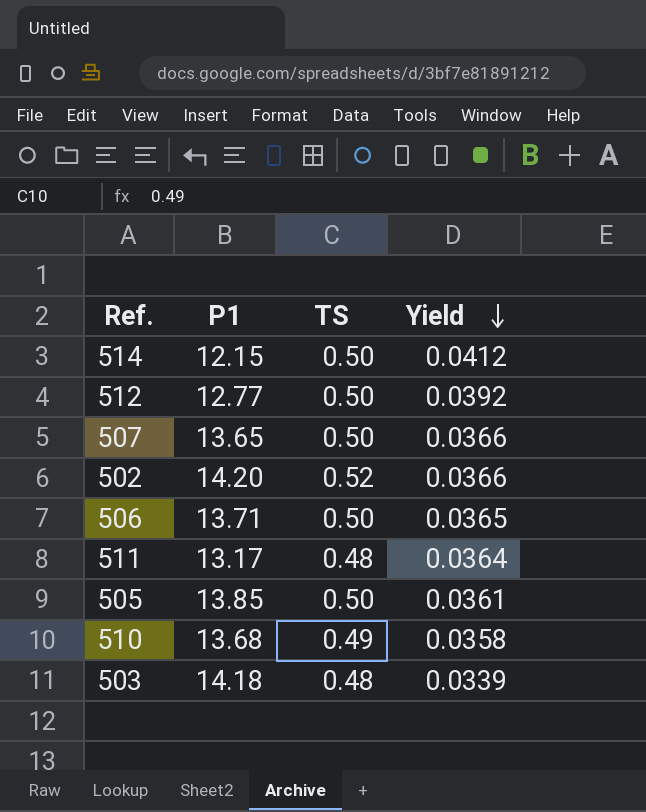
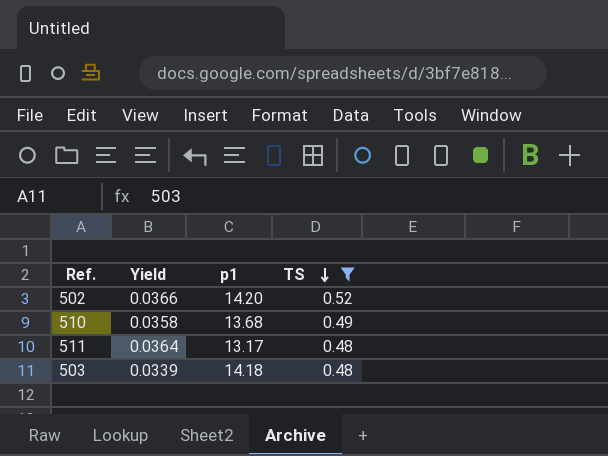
filter: none -> TS != 0.50
row order: Yield descending -> TS descending
column Yield | position: 4 -> 2
column name: P1 -> p1

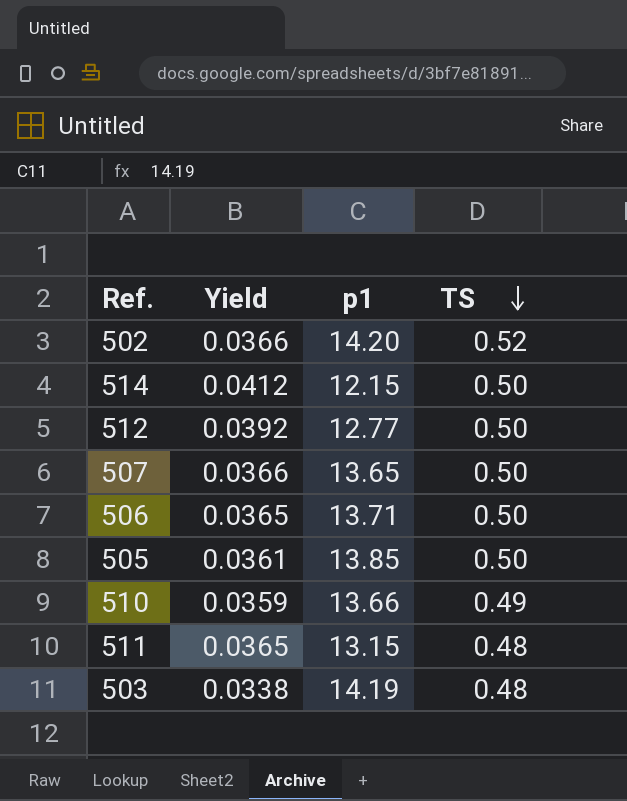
filter: TS != 0.50 -> none
510 | Yield: 0.0358 -> 0.0359
510 | p1: 13.68 -> 13.66
511 | Yield: 0.0364 -> 0.0365
511 | p1: 13.17 -> 13.15
503 | Yield: 0.0339 -> 0.0338
503 | p1: 14.18 -> 14.19

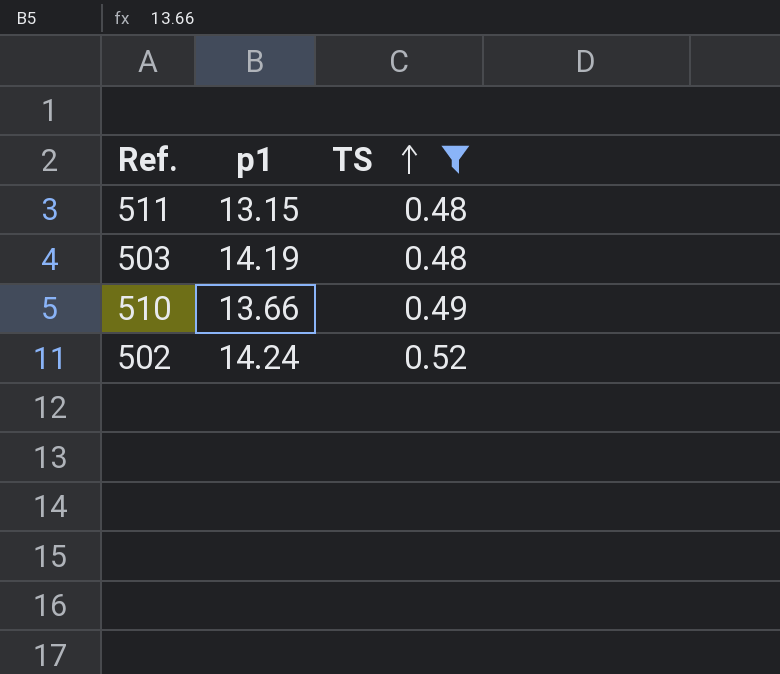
filter: none -> TS != 0.50
row order: TS descending -> TS ascending
column Yield | formula: [TS] / [p1] -> none
502 | p1: 14.20 -> 14.24

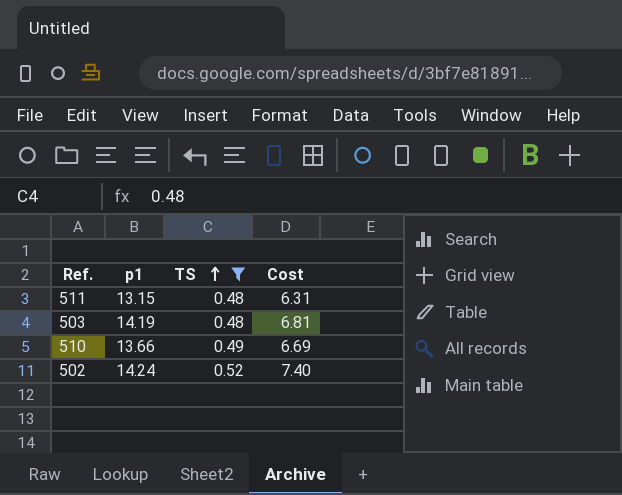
column Cost | formula: none -> [p1] * [TS]

